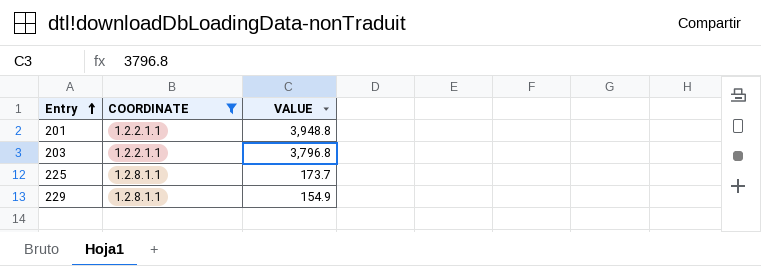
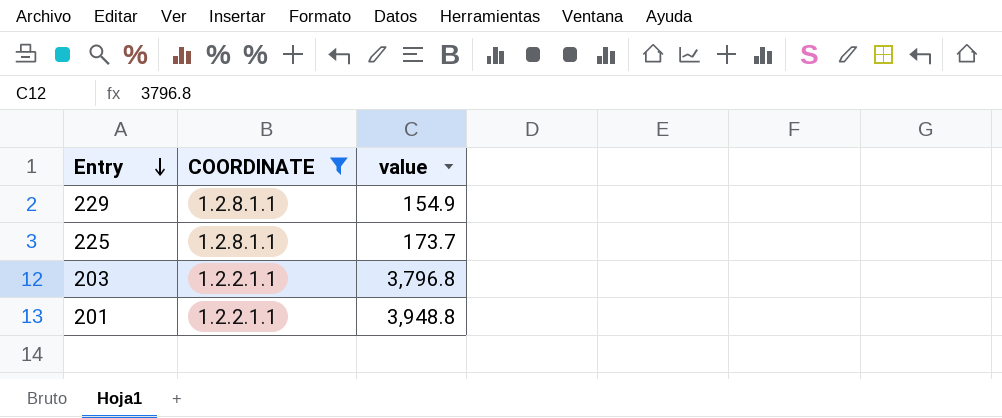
row order: Entry ascending -> Entry descending
column name: VALUE -> value

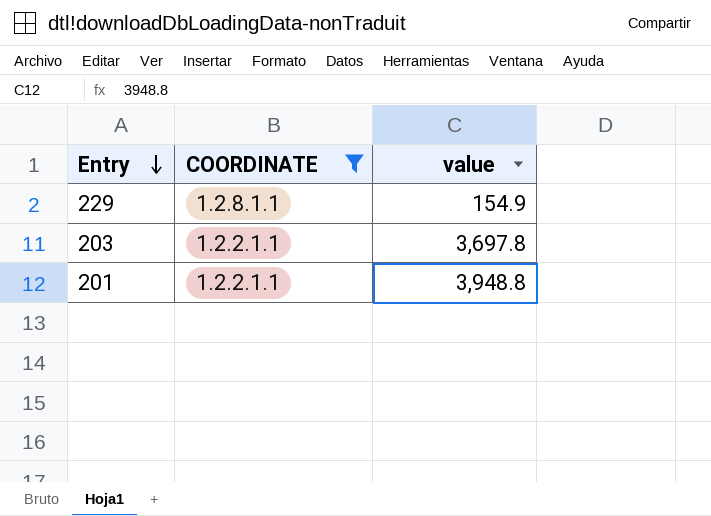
row 225: 1.2.8.1.1 | 173.7 -> none
203 | value: 3,796.8 -> 3,697.8

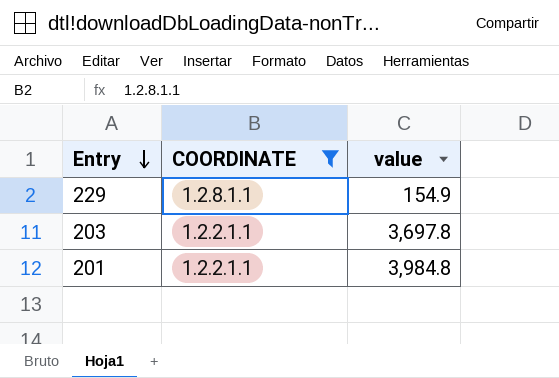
201 | value: 3,948.8 -> 3,984.8

